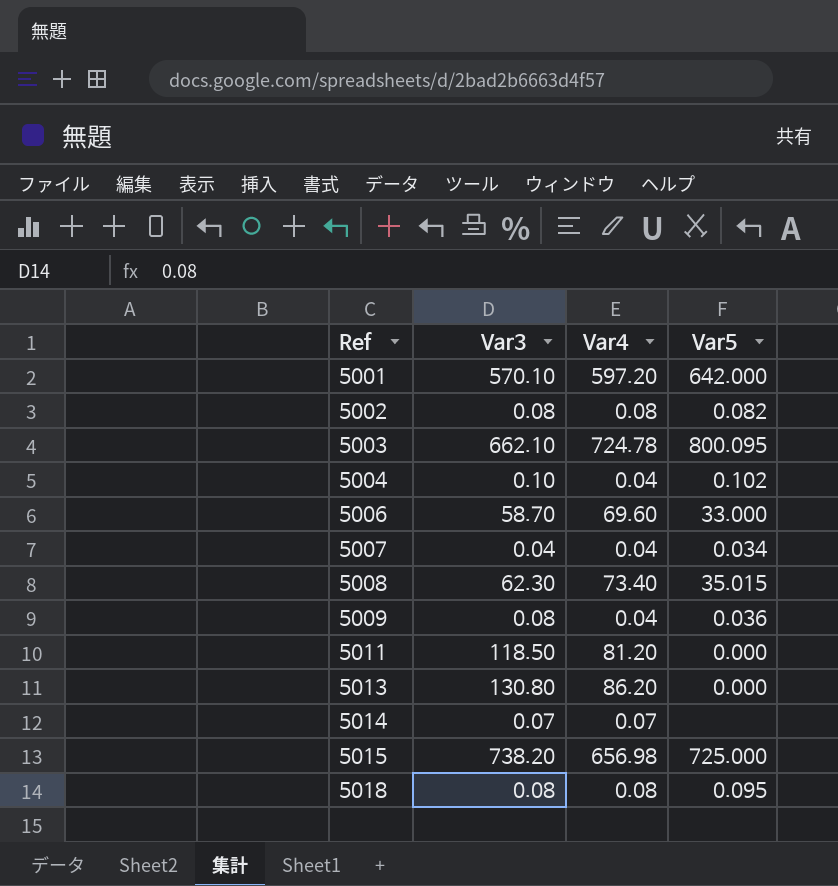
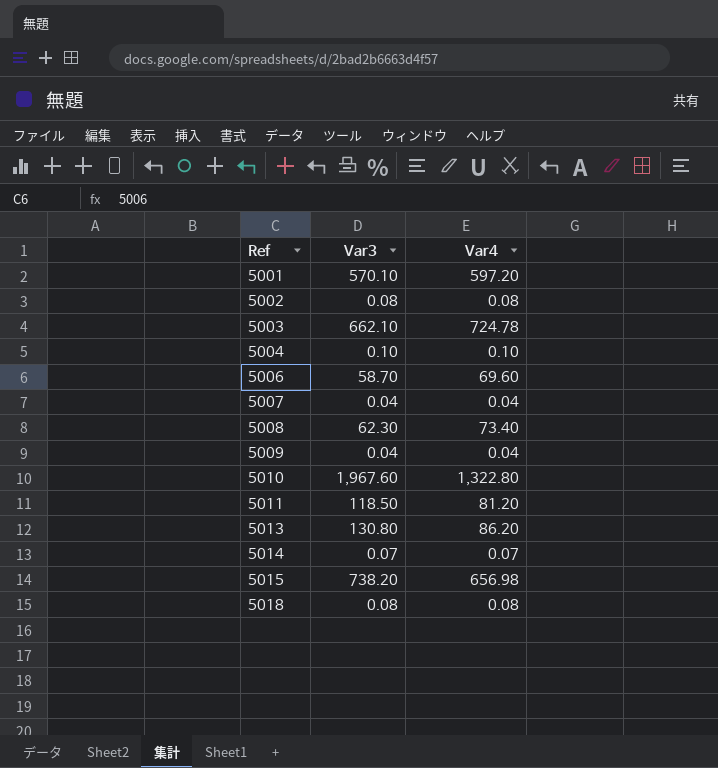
column Var5 | position: 4 -> none
5004 | Var4: 0.04 -> 0.10
5009 | Var3: 0.08 -> 0.04
row 5010: none -> 1,967.60 | 1,322.80

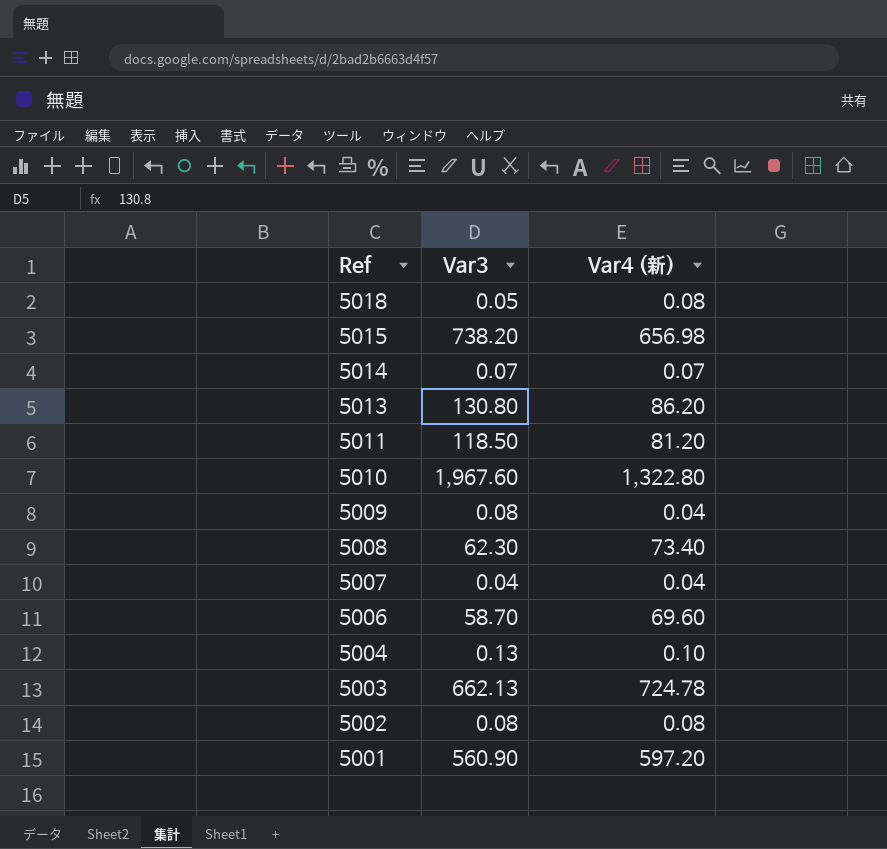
row order: Ref ascending -> Ref descending
column name: Var4 -> Var4 (新)
5018 | Var3: 0.08 -> 0.05
5009 | Var3: 0.04 -> 0.08
5004 | Var3: 0.10 -> 0.13
5003 | Var3: 662.10 -> 662.13
5001 | Var3: 570.10 -> 560.90

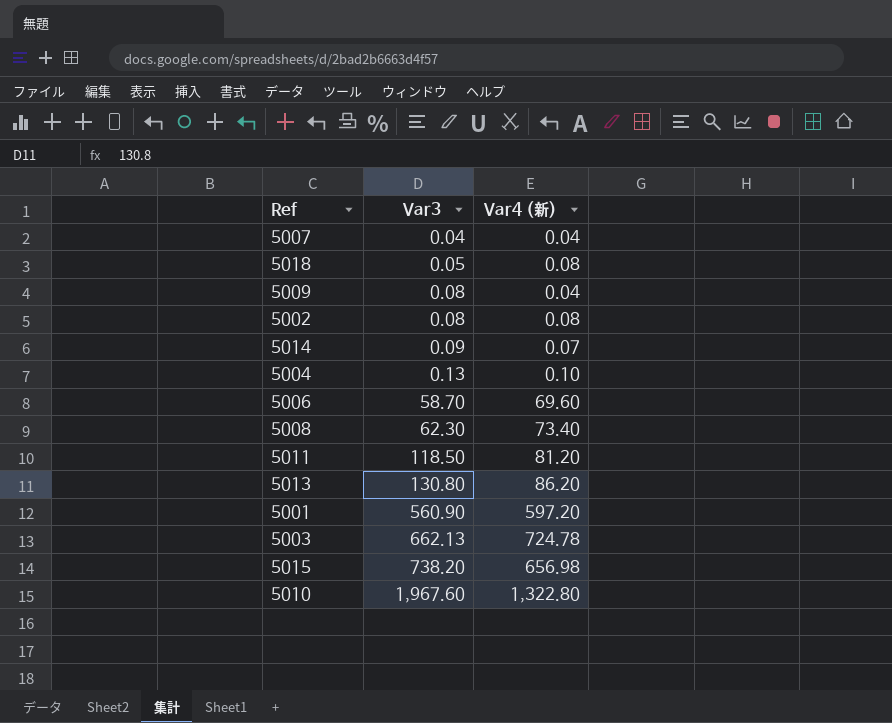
row order: Ref descending -> Var3 ascending
5014 | Var3: 0.07 -> 0.09

